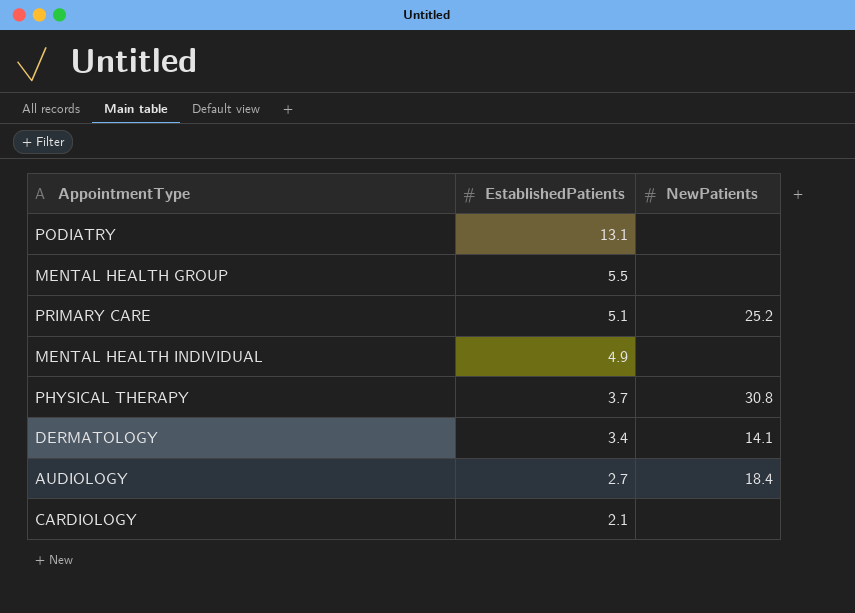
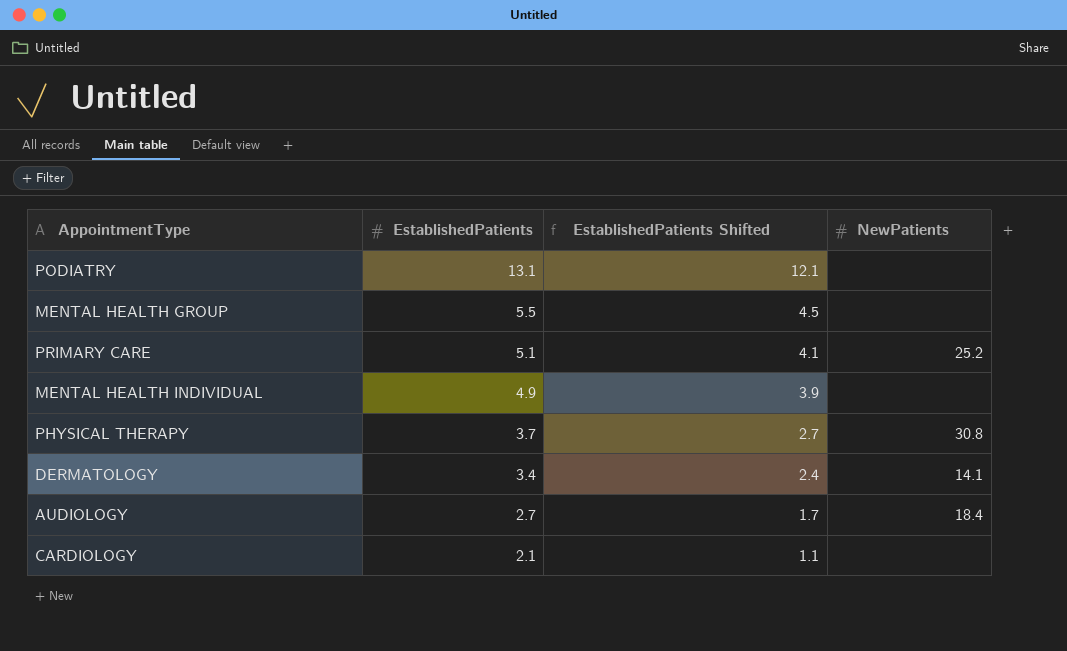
column EstablishedPatients Shifted | formula: none -> [EstablishedPatients] - 1

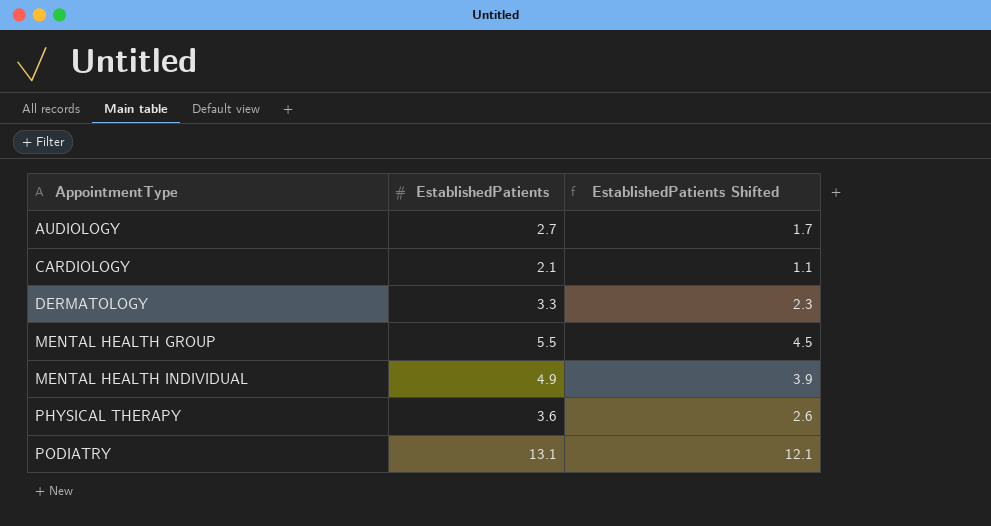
row order: EstablishedPatients descending -> AppointmentType ascending
column NewPatients | position: 4 -> none
row PRIMARY CARE: 5.1 | 4.1 | 25.2 -> none
DERMATOLOGY | EstablishedPatients: 3.4 -> 3.3
DERMATOLOGY | EstablishedPatients Shifted: 2.4 -> 2.3
PHYSICAL THERAPY | EstablishedPatients: 3.7 -> 3.6
PHYSICAL THERAPY | EstablishedPatients Shifted: 2.7 -> 2.6

